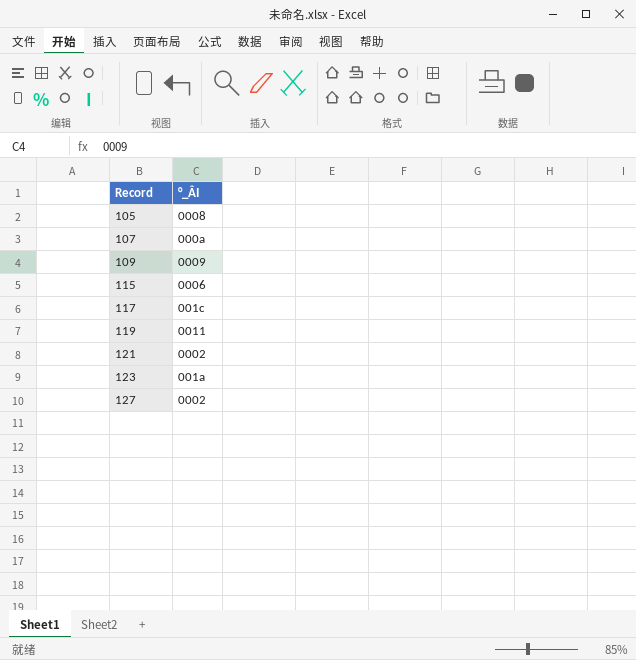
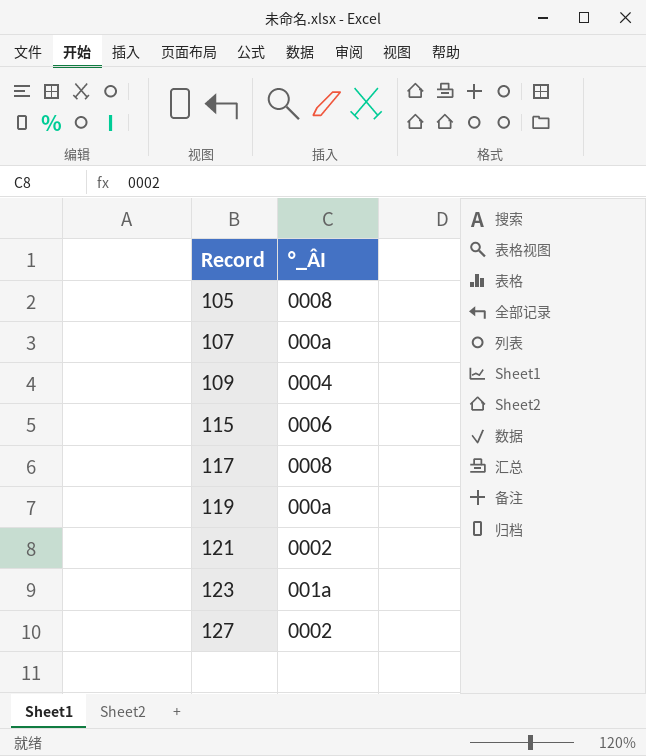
109 | °_ÂI: 0009 -> 0004
117 | °_ÂI: 001c -> 0008
119 | °_ÂI: 0011 -> 000a

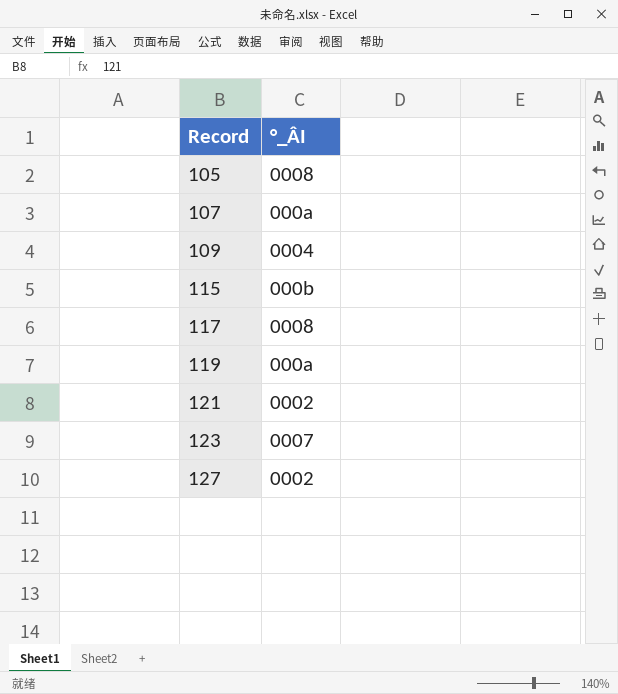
115 | °_ÂI: 0006 -> 000b
123 | °_ÂI: 001a -> 0007

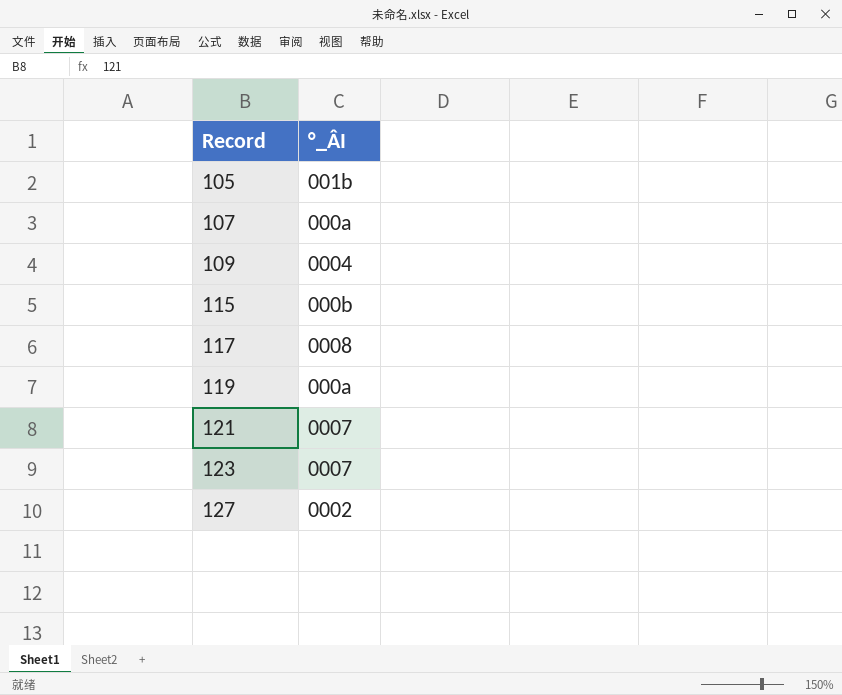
105 | °_ÂI: 0008 -> 001b
121 | °_ÂI: 0002 -> 0007

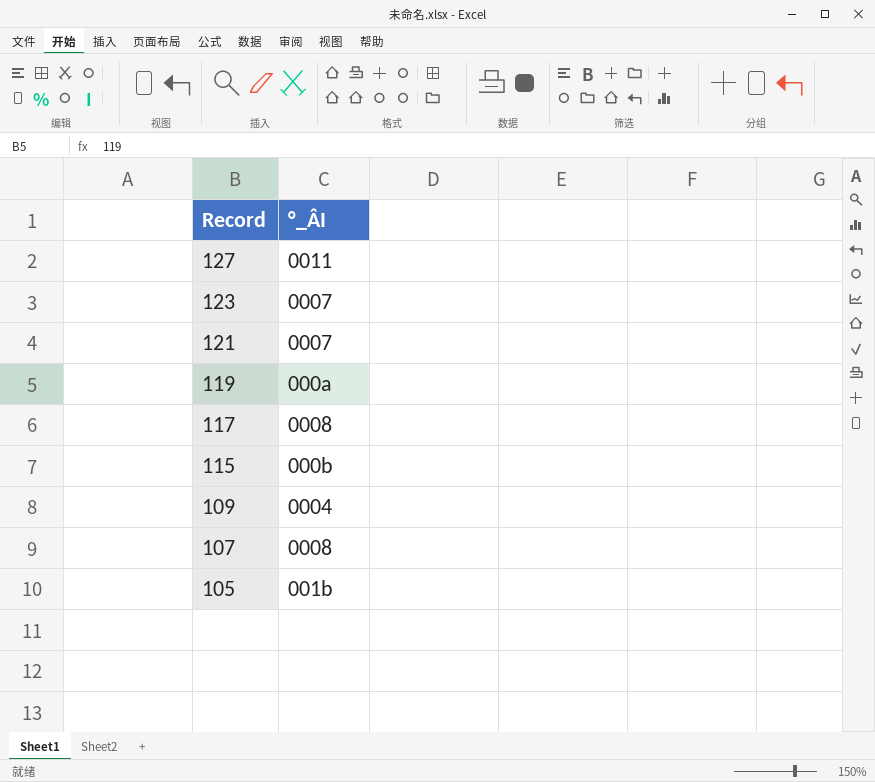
row order: Record ascending -> Record descending
127 | °_ÂI: 0002 -> 0011
107 | °_ÂI: 000a -> 0008

